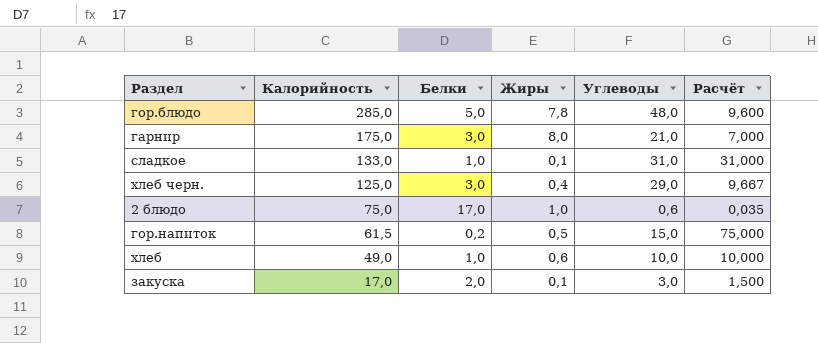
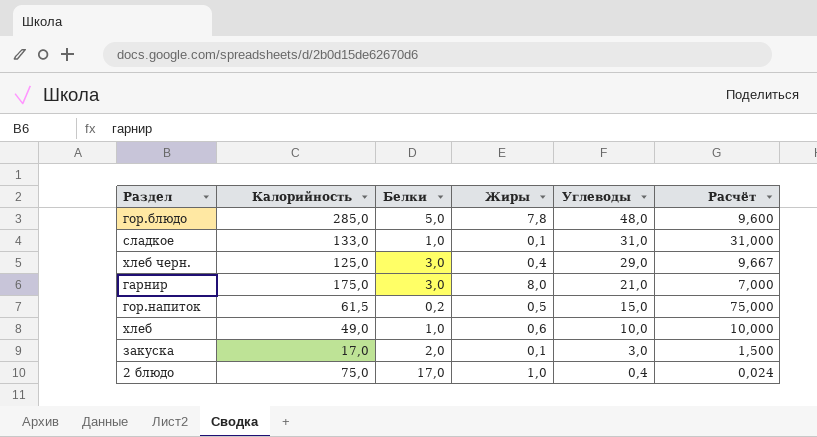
row order: Калорийность descending -> Углеводы descending
2 блюдо | Углеводы: 0,6 -> 0,4
2 блюдо | Расчёт: 0,035 -> 0,024

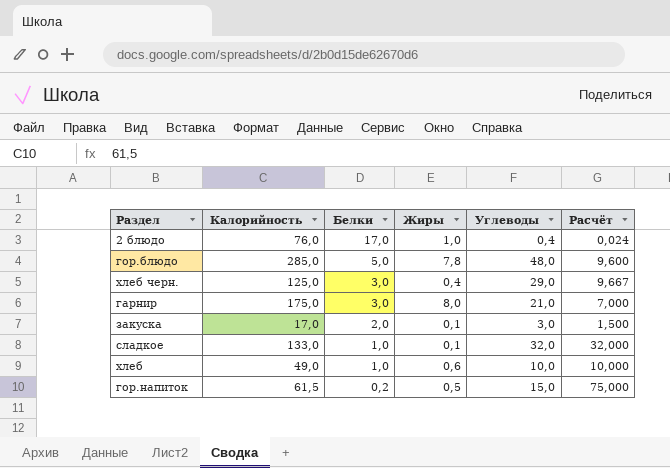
row order: Углеводы descending -> Белки descending
2 блюдо | Калорийность: 75,0 -> 76,0
сладкое | Углеводы: 31,0 -> 32,0
сладкое | Расчёт: 31,000 -> 32,000

